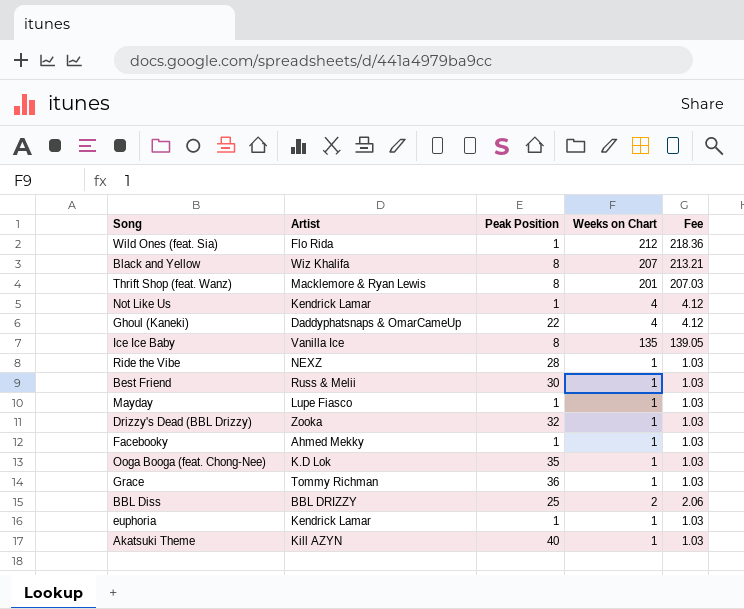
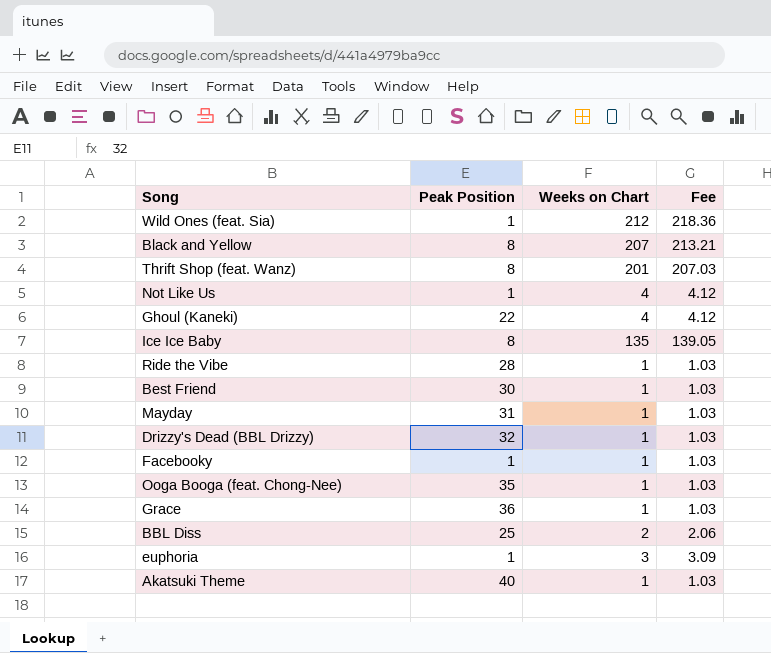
column Artist | position: 2 -> none
Mayday | Peak Position: 1 -> 31
euphoria | Weeks on Chart: 1 -> 3
euphoria | Fee: 1.03 -> 3.09

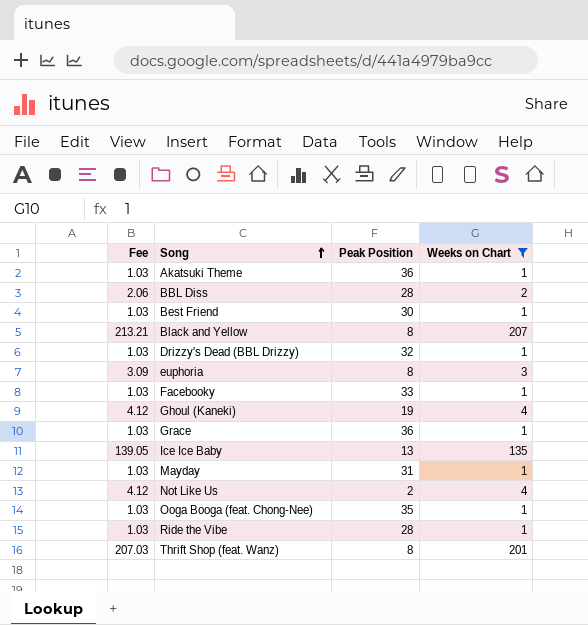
filter: none -> Weeks on Chart != 212
row order: none -> Song ascending
column Fee | position: 4 -> 1
Akatsuki Theme | Peak Position: 40 -> 36
BBL Diss | Peak Position: 25 -> 28
euphoria | Peak Position: 1 -> 8
Facebooky | Peak Position: 1 -> 33
Ghoul (Kaneki) | Peak Position: 22 -> 19
Ice Ice Baby | Peak Position: 8 -> 13
Not Like Us | Peak Position: 1 -> 2

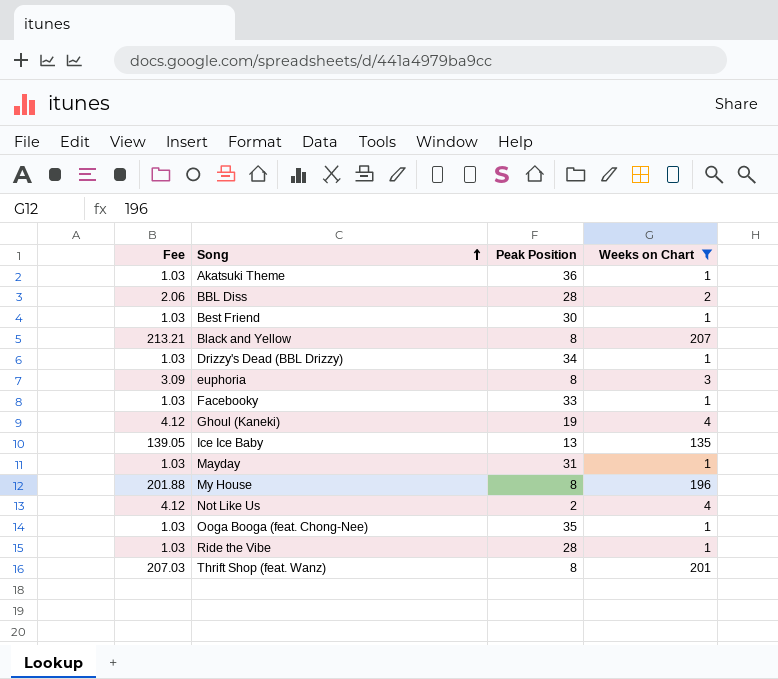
row Grace: 1.03 | 36 | 1 -> none
Drizzy's Dead (BBL Drizzy) | Peak Position: 32 -> 34
row My House: none -> 201.88 | 8 | 196

